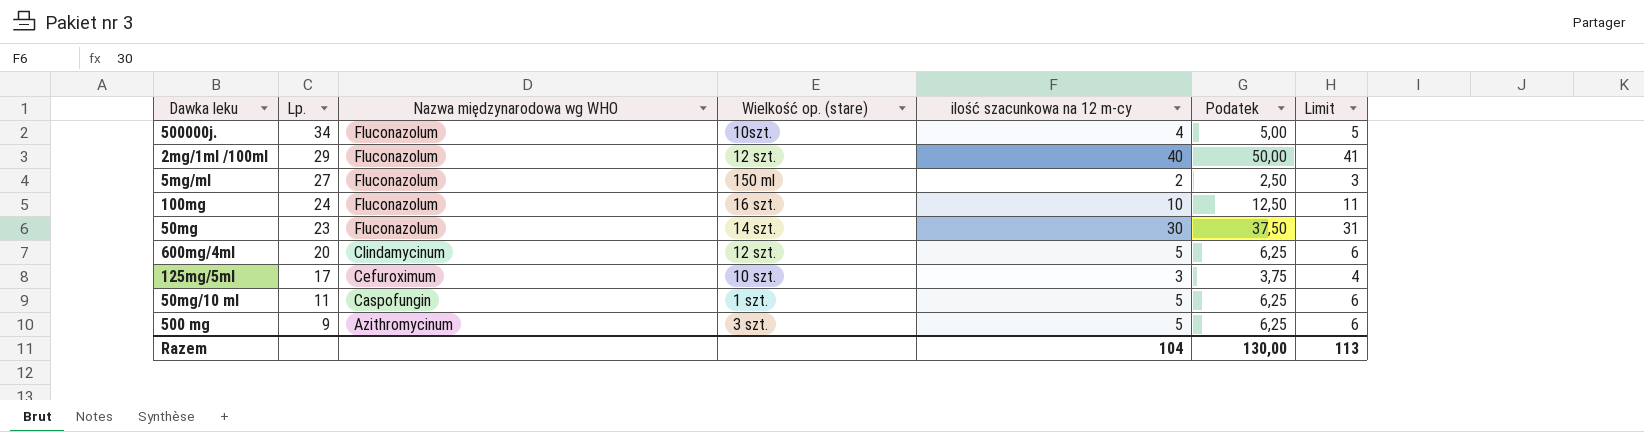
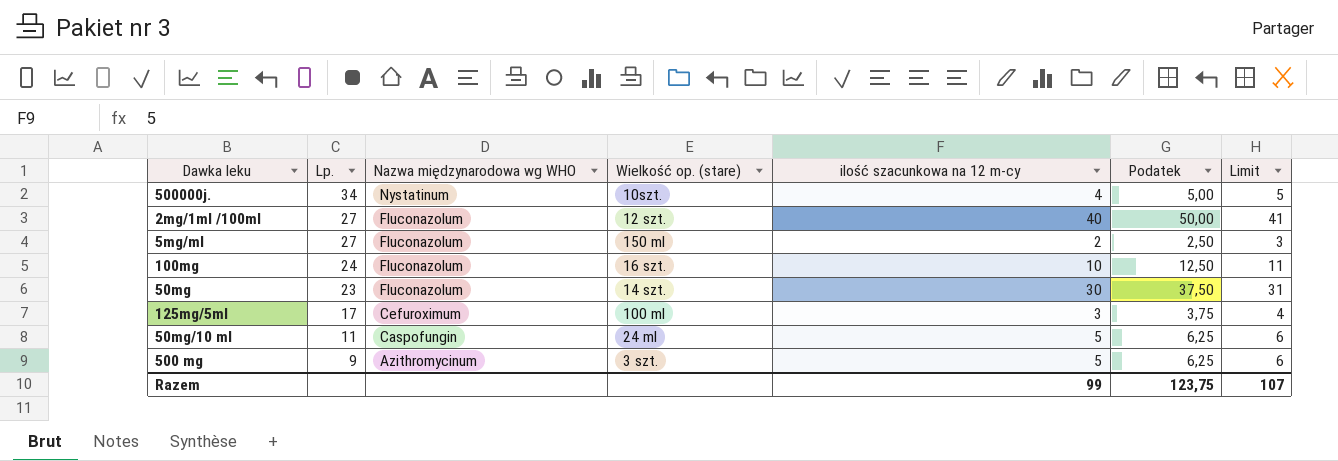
row 600mg/4ml: 20 | Clindamycinum | 12 szt. | 5 | 6,25 | 6 -> none
500000j. | Nazwa międzynarodowa wg WHO: Fluconazolum -> Nystatinum
2mg/1ml /100ml | Lp.: 29 -> 27
125mg/5ml | Wielkość op. (stare): 10 szt. -> 100 ml
50mg/10 ml | Wielkość op. (stare): 1 szt. -> 24 ml
Razem | ilość szacunkowa na 12 m-cy: 104 -> 99
Razem | Podatek: 130,00 -> 123,75
Razem | Limit: 113 -> 107

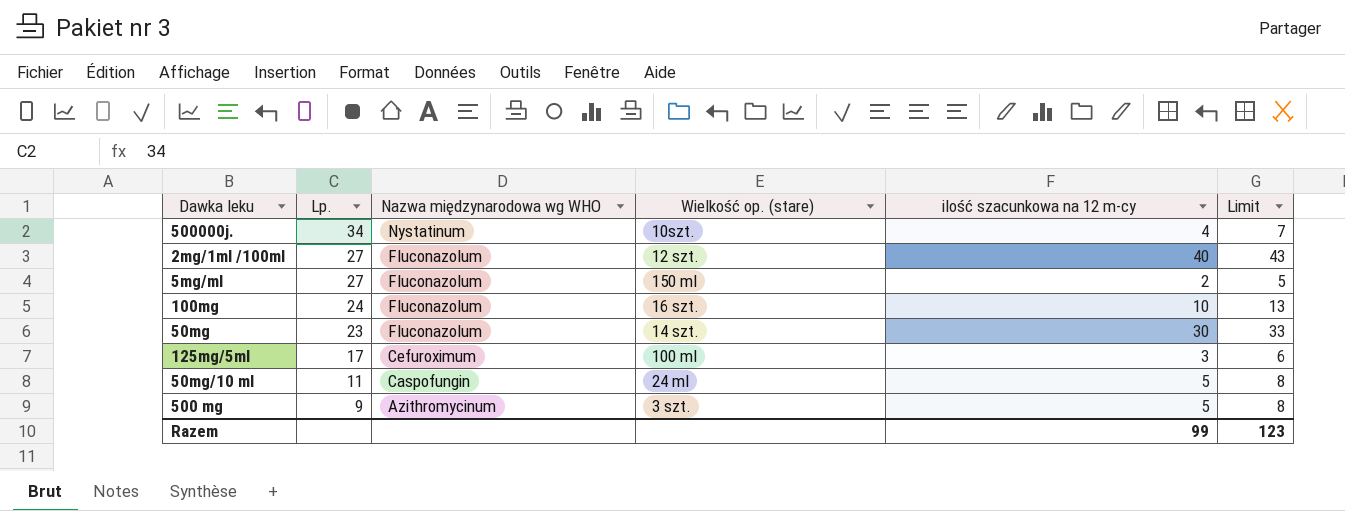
column Podatek | formula: [ilość szacunkowa na 12 m-cy] * 1,25 -> none
column Limit | formula: [ilość szacunkowa na 12 m-cy] + 1 -> [ilość szacunkowa na 12 m-cy] + 3
Razem | Limit: 107 -> 123

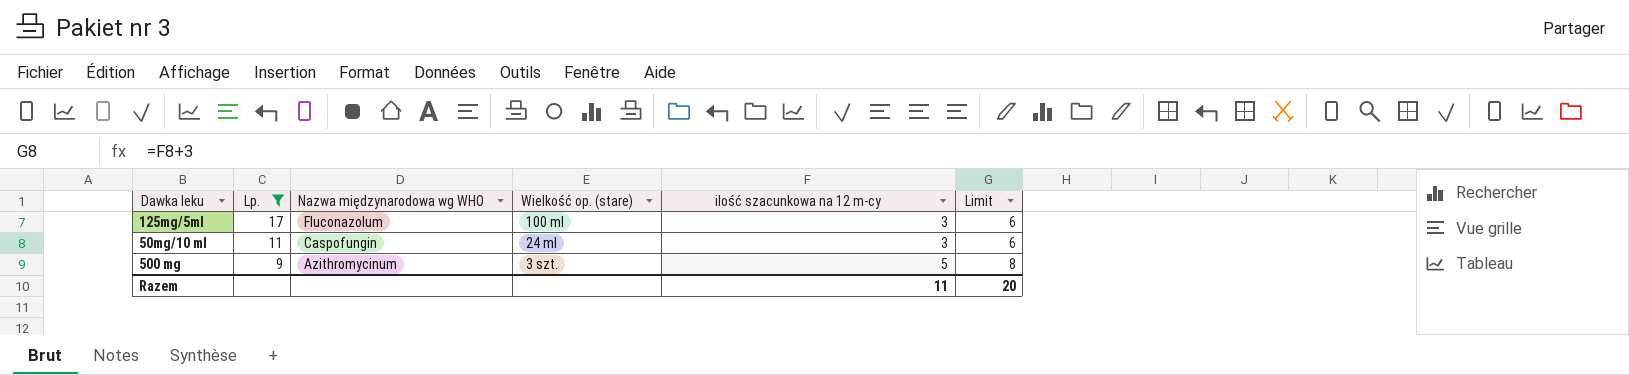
filter: none -> Lp. <= 17
125mg/5ml | Nazwa międzynarodowa wg WHO: Cefuroximum -> Fluconazolum
50mg/10 ml | ilość szacunkowa na 12 m-cy: 5 -> 3
50mg/10 ml | Limit: 8 -> 6
Razem | ilość szacunkowa na 12 m-cy: 99 -> 11
Razem | Limit: 123 -> 20

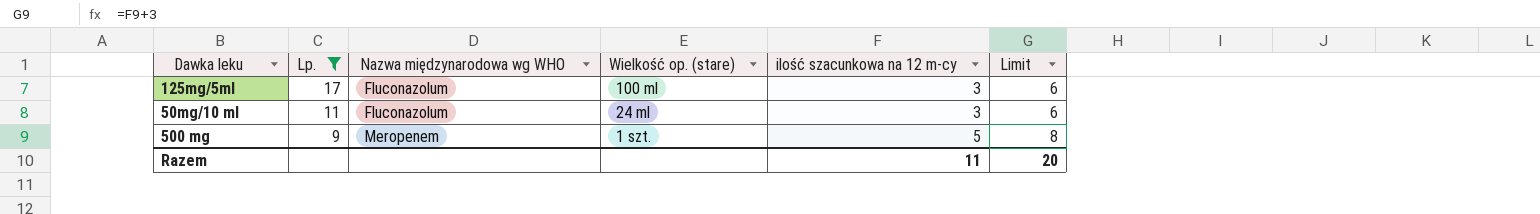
50mg/10 ml | Nazwa międzynarodowa wg WHO: Caspofungin -> Fluconazolum
500 mg | Nazwa międzynarodowa wg WHO: Azithromycinum -> Meropenem
500 mg | Wielkość op. (stare): 3 szt. -> 1 szt.

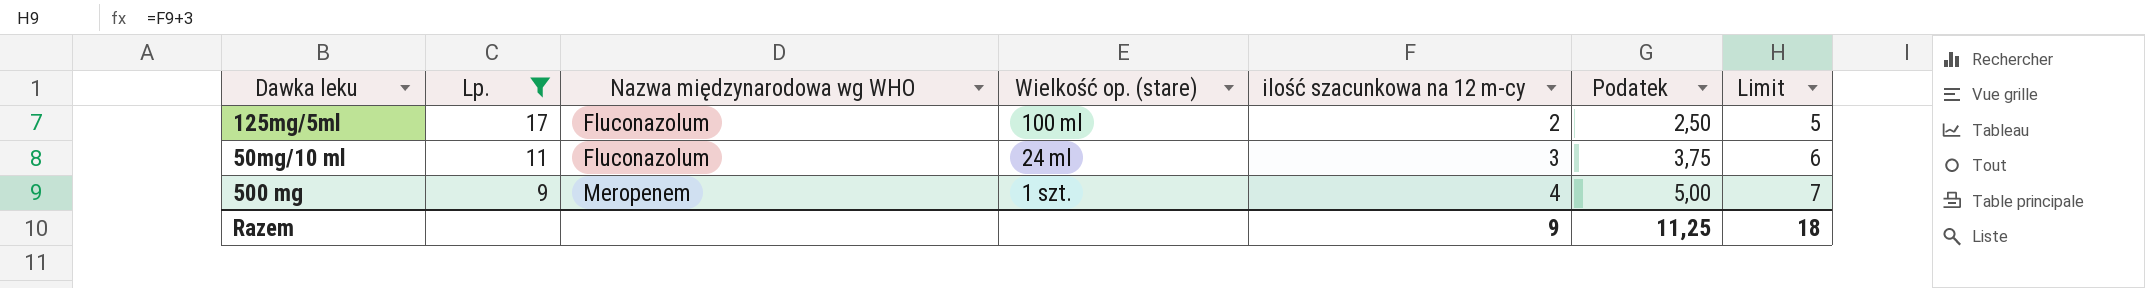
column Podatek | formula: none -> [ilość szacunkowa na 12 m-cy] * 1,25
125mg/5ml | ilość szacunkowa na 12 m-cy: 3 -> 2
125mg/5ml | Limit: 6 -> 5
500 mg | ilość szacunkowa na 12 m-cy: 5 -> 4
500 mg | Limit: 8 -> 7
Razem | ilość szacunkowa na 12 m-cy: 11 -> 9
Razem | Limit: 20 -> 18

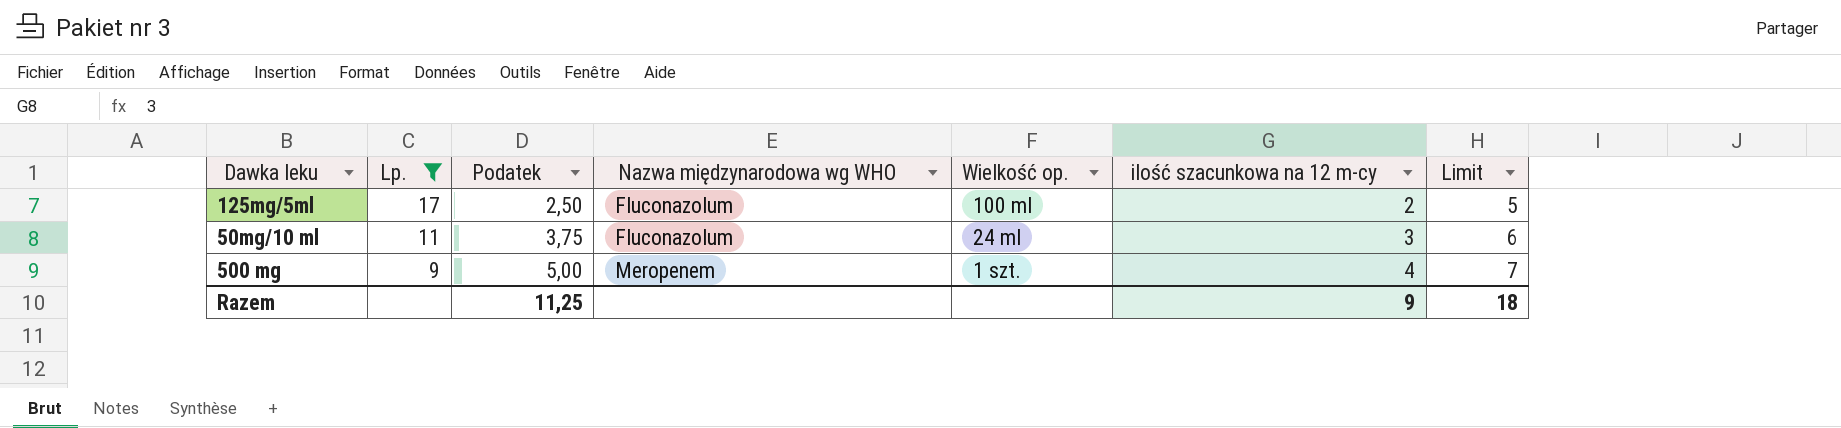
column Podatek | position: 6 -> 3
column name: Wielkość op. (stare) -> Wielkość op.

